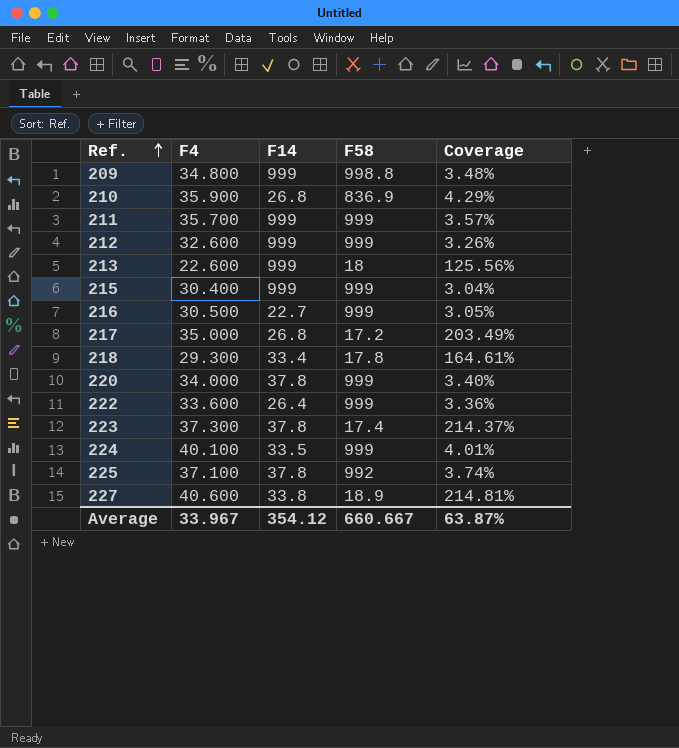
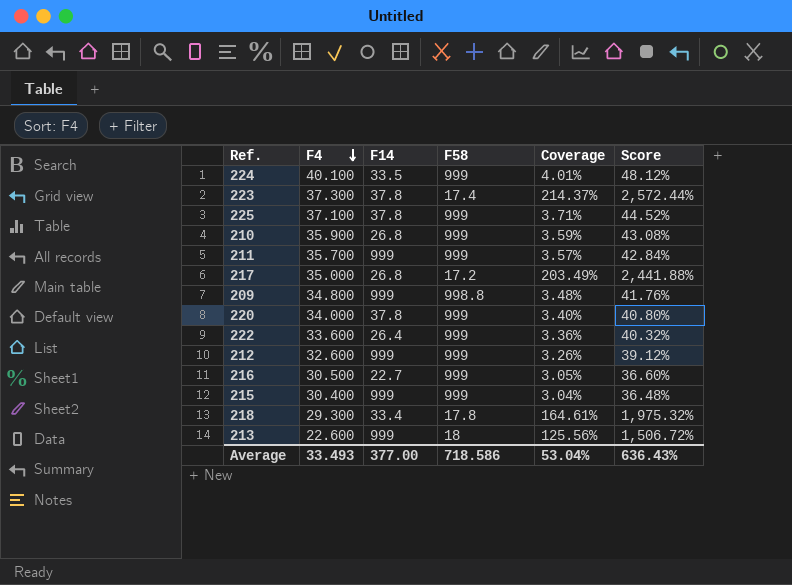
row order: Ref. ascending -> F4 descending
column Score | formula: none -> [Coverage] * 12
row 227: 40.600 | 33.8 | 18.9 | 214.81% -> none
225 | F58: 992 -> 999
225 | Coverage: 3.74% -> 3.71%
210 | F58: 836.9 -> 999
210 | Coverage: 4.29% -> 3.59%
Average | F4: 33.967 -> 33.493
Average | F14: 354.12 -> 377.00
Average | F58: 660.667 -> 718.586
Average | Coverage: 63.87% -> 53.04%

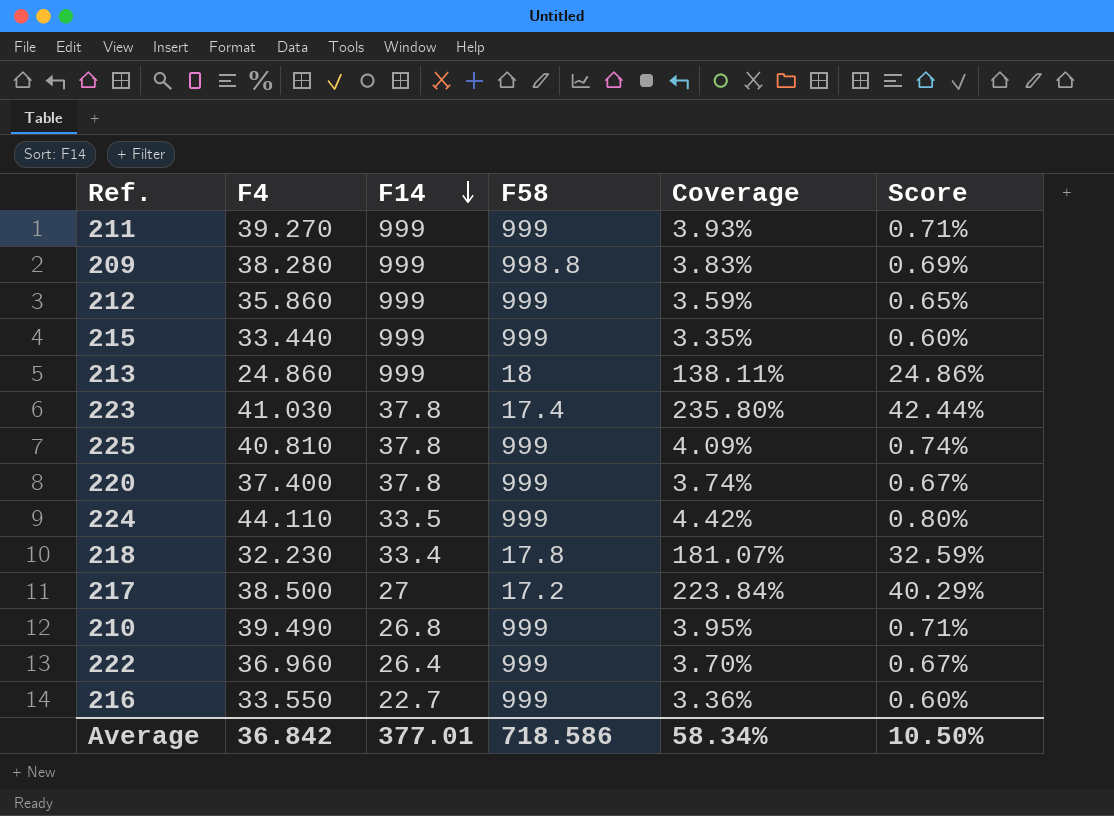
row order: F4 descending -> F14 descending
column Score | formula: [Coverage] * 12 -> [Coverage] * 0.18
211 | F4: 35.700 -> 39.270
211 | Coverage: 3.57% -> 3.93%
209 | F4: 34.800 -> 38.280
209 | Coverage: 3.48% -> 3.83%
212 | F4: 32.600 -> 35.860
212 | Coverage: 3.26% -> 3.59%
215 | F4: 30.400 -> 33.440
215 | Coverage: 3.04% -> 3.35%
213 | F4: 22.600 -> 24.860
213 | Coverage: 125.56% -> 138.11%
223 | F4: 37.300 -> 41.030
223 | Coverage: 214.37% -> 235.80%
225 | F4: 37.100 -> 40.810
225 | Coverage: 3.71% -> 4.09%
220 | F4: 34.000 -> 37.400
220 | Coverage: 3.40% -> 3.74%
224 | F4: 40.100 -> 44.110
224 | Coverage: 4.01% -> 4.42%
218 | F4: 29.300 -> 32.230
218 | Coverage: 164.61% -> 181.07%
217 | F4: 35.000 -> 38.500
217 | F14: 26.8 -> 27
217 | Coverage: 203.49% -> 223.84%
210 | F4: 35.900 -> 39.490
210 | Coverage: 3.59% -> 3.95%
222 | F4: 33.600 -> 36.960
222 | Coverage: 3.36% -> 3.70%
216 | F4: 30.500 -> 33.550
216 | Coverage: 3.05% -> 3.36%
Average | F4: 33.493 -> 36.842
Average | F14: 377.00 -> 377.01
Average | Coverage: 53.04% -> 58.34%
Average | Score: 636.43% -> 10.50%

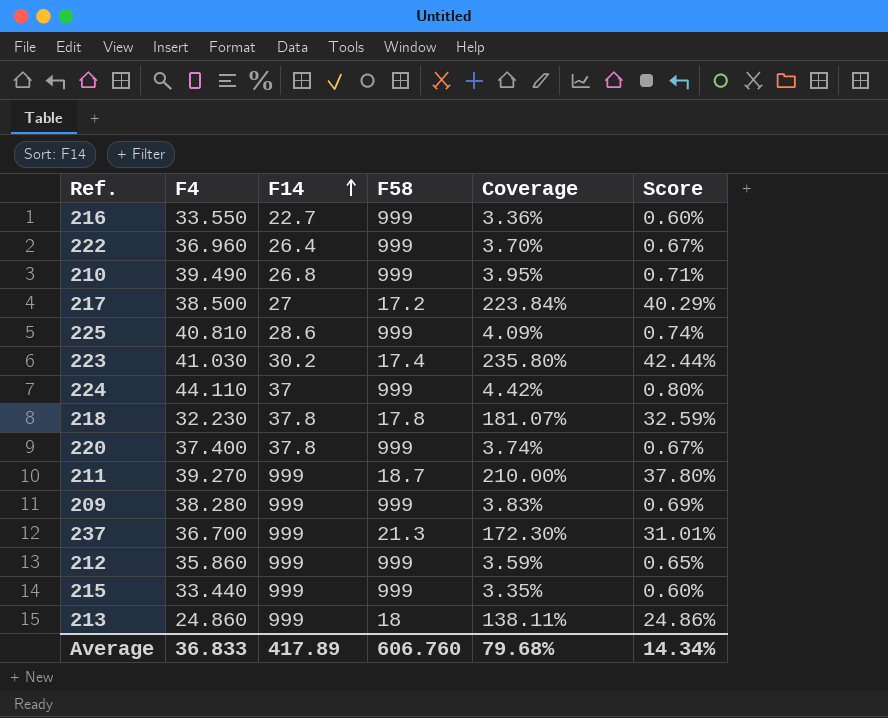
row order: F14 descending -> F14 ascending
225 | F14: 37.8 -> 28.6
223 | F14: 37.8 -> 30.2
224 | F14: 33.5 -> 37
218 | F14: 33.4 -> 37.8
211 | F58: 999 -> 18.7
211 | Coverage: 3.93% -> 210.00%
211 | Score: 0.71% -> 37.80%
209 | F58: 998.8 -> 999
row 237: none -> 36.700 | 999 | 21.3 | 172.30% | 31.01%
Average | F4: 36.842 -> 36.833
Average | F14: 377.01 -> 417.89
Average | F58: 718.586 -> 606.760
Average | Coverage: 58.34% -> 79.68%
Average | Score: 10.50% -> 14.34%

